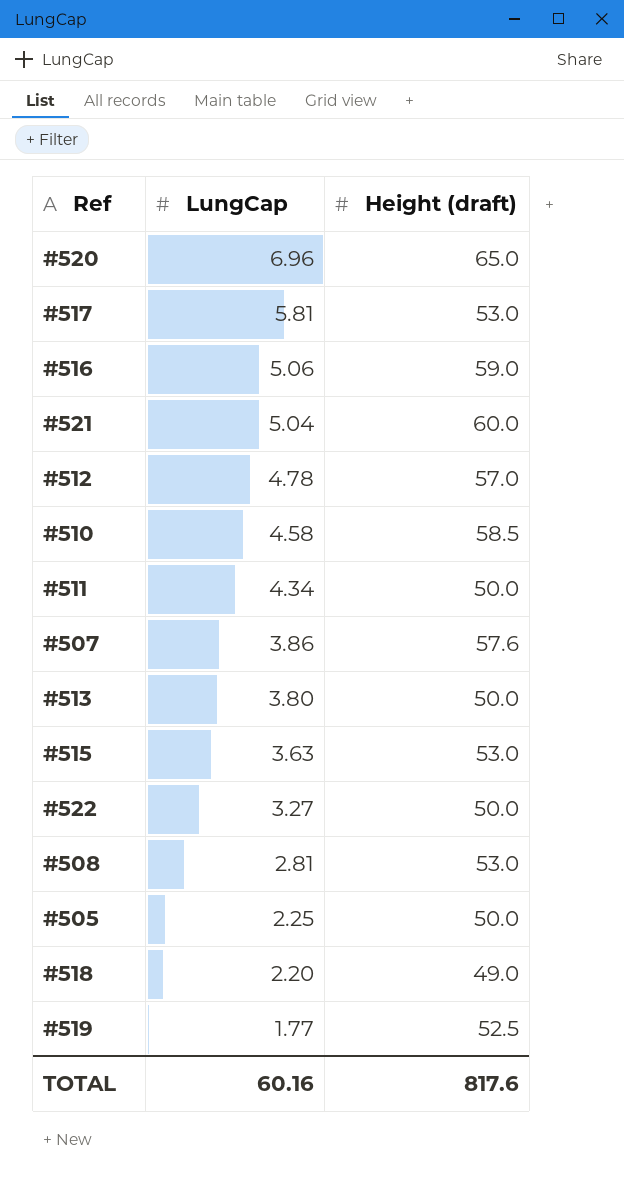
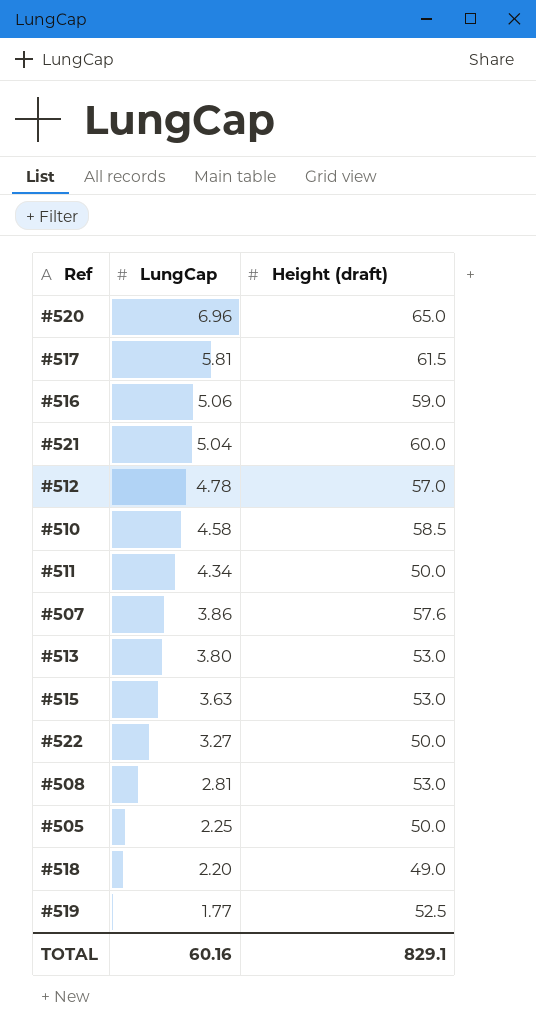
#517 | Height (draft): 53.0 -> 61.5
#513 | Height (draft): 50.0 -> 53.0
TOTAL | Height (draft): 817.6 -> 829.1

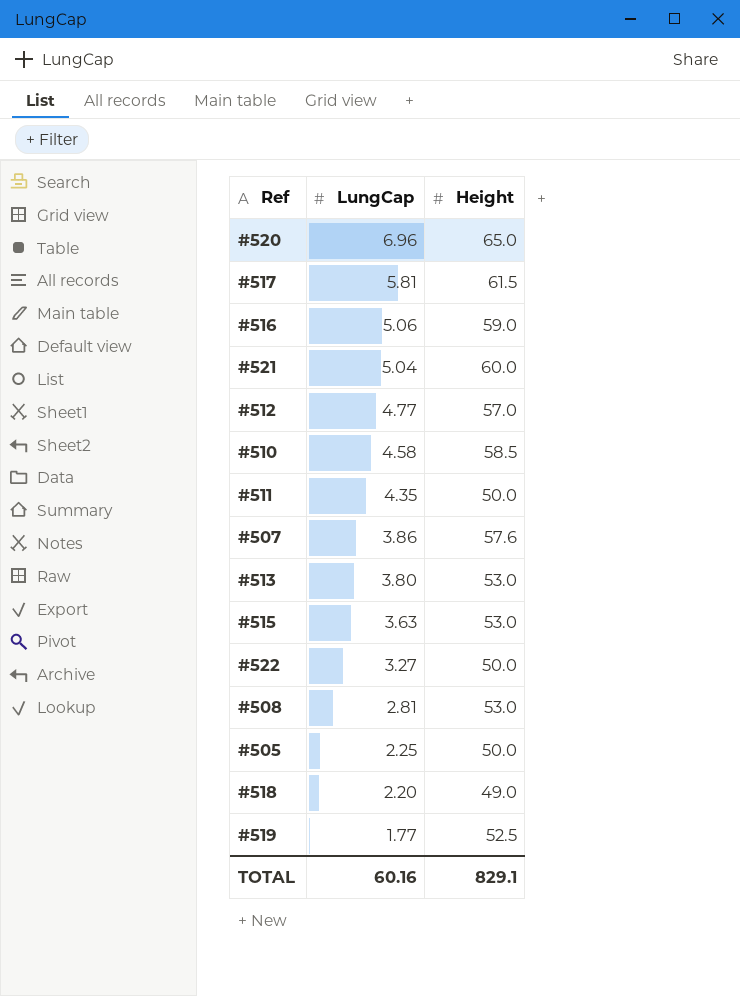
column name: Height (draft) -> Height
#512 | LungCap: 4.78 -> 4.77
#511 | LungCap: 4.34 -> 4.35

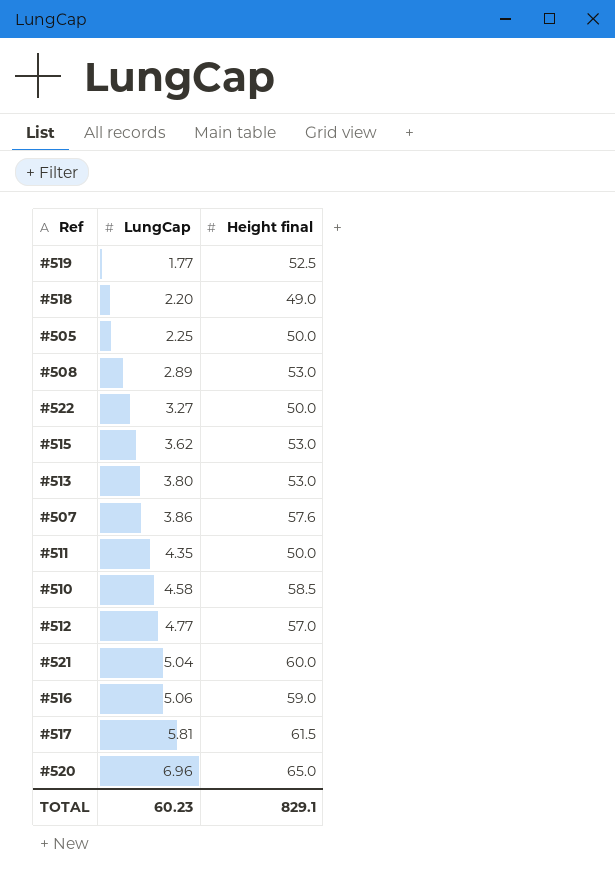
row order: LungCap descending -> LungCap ascending
column name: Height -> Height final
#508 | LungCap: 2.81 -> 2.89
#515 | LungCap: 3.63 -> 3.62
TOTAL | LungCap: 60.16 -> 60.23

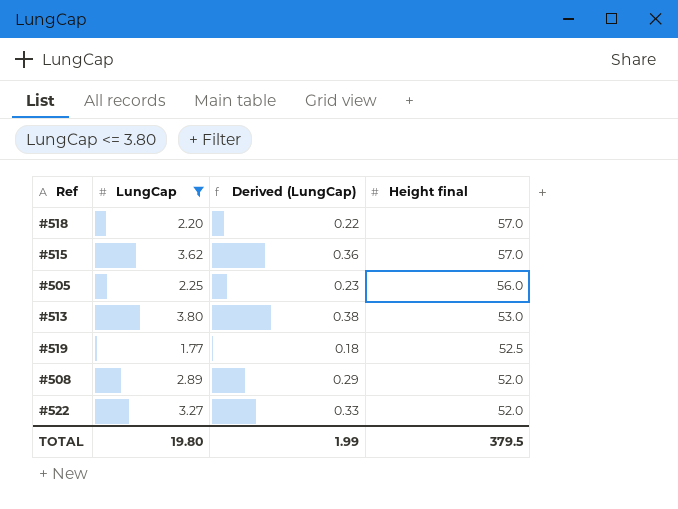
filter: none -> LungCap <= 3.80
row order: LungCap ascending -> Height final descending
column Derived (LungCap) | formula: none -> [LungCap] * 0.1
#518 | Height final: 49.0 -> 57.0
#515 | Height final: 53.0 -> 57.0
#505 | Height final: 50.0 -> 56.0
#508 | Height final: 53.0 -> 52.0
#522 | Height final: 50.0 -> 52.0
TOTAL | LungCap: 60.23 -> 19.80
TOTAL | Height final: 829.1 -> 379.5

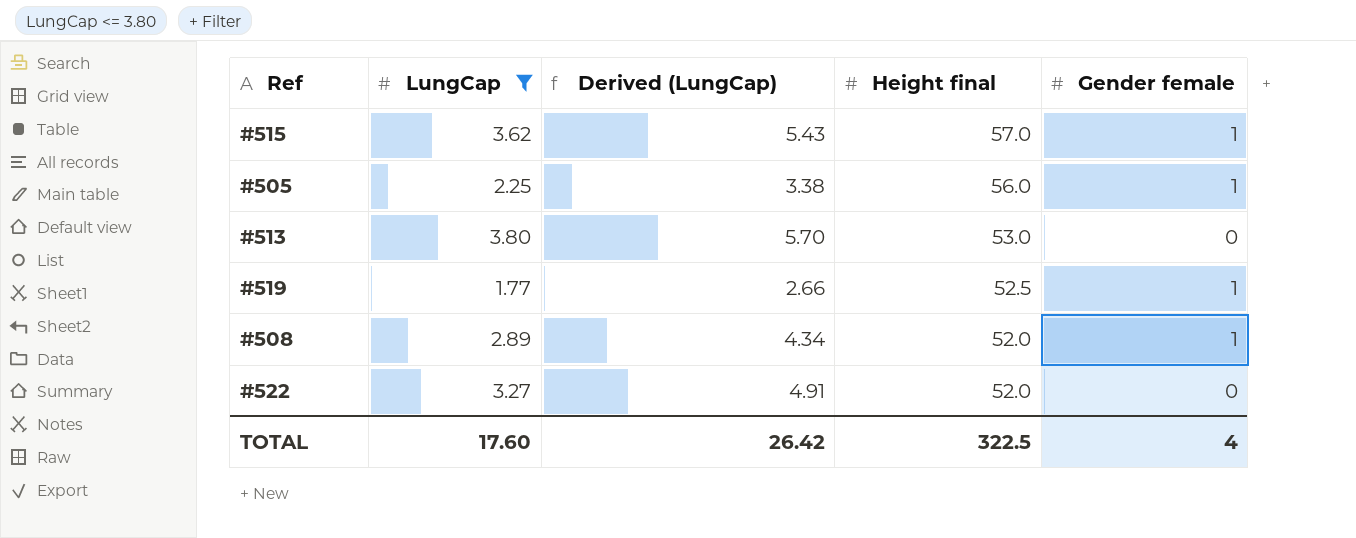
column Derived (LungCap) | formula: [LungCap] * 0.1 -> [LungCap] * 1.5
column Gender female | position: none -> 5
row #518: 2.20 | 0.22 | 57.0 -> none
TOTAL | LungCap: 19.80 -> 17.60
TOTAL | Derived (LungCap): 1.99 -> 26.42
TOTAL | Height final: 379.5 -> 322.5

